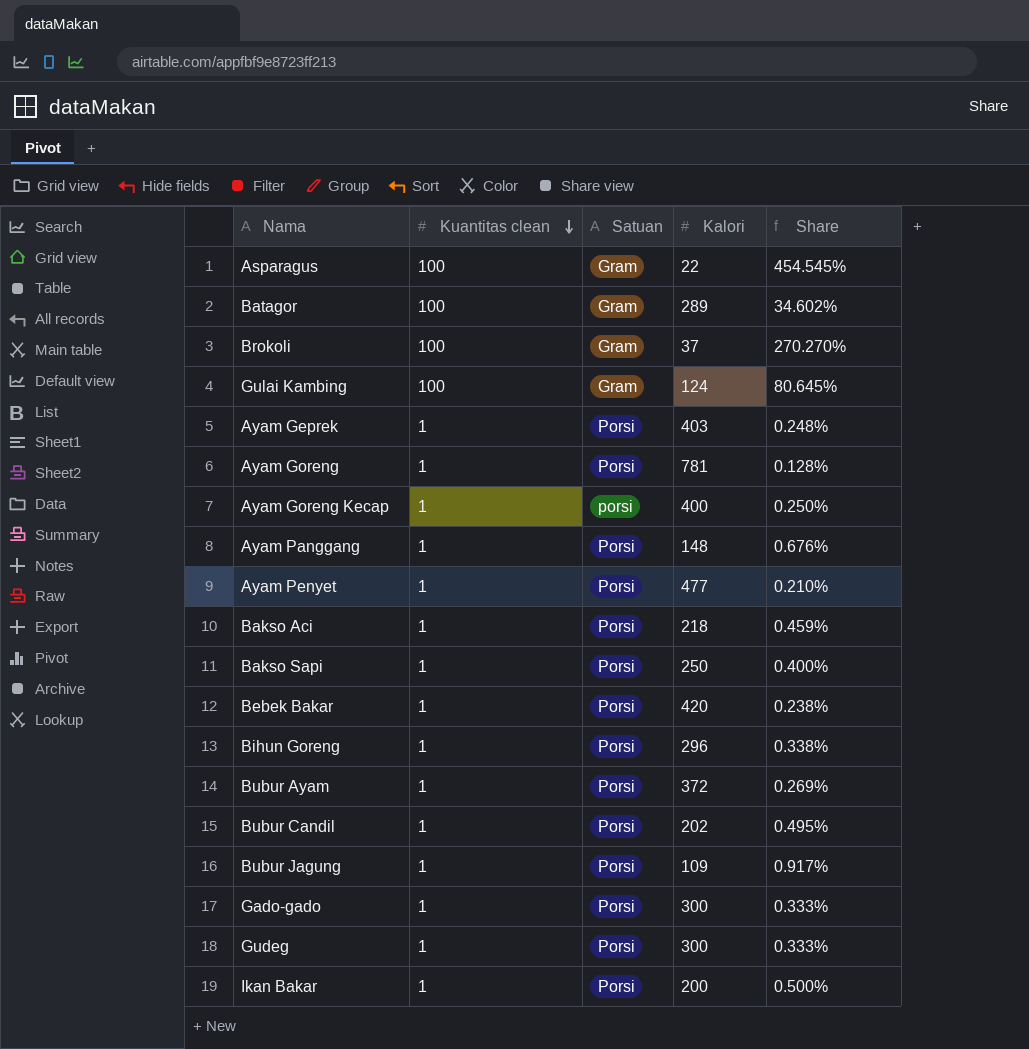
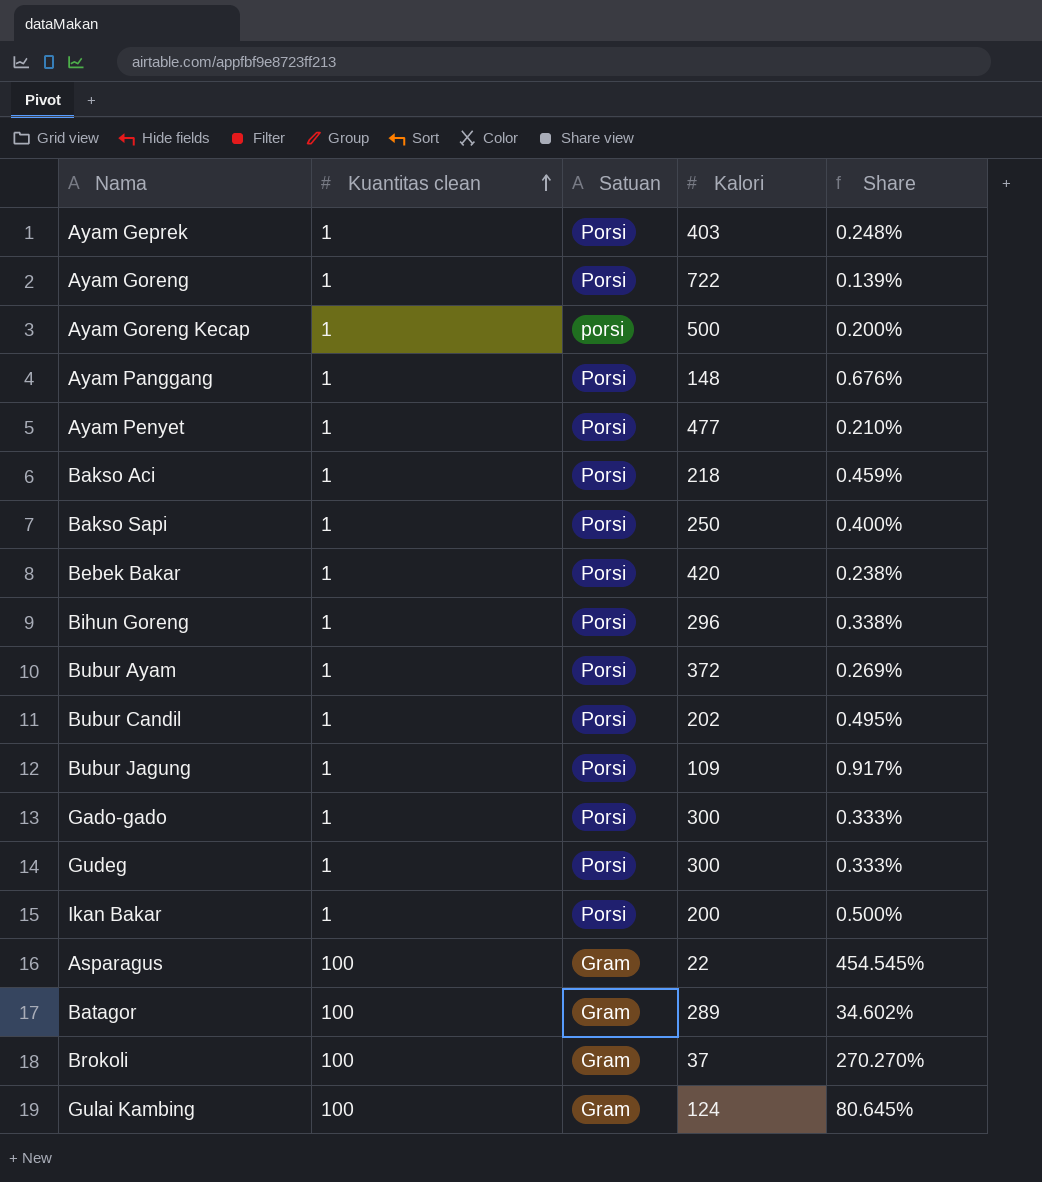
row order: Kuantitas clean descending -> Kuantitas clean ascending
Ayam Goreng | Kalori: 781 -> 722
Ayam Goreng | Share: 0.128% -> 0.139%
Ayam Goreng Kecap | Kalori: 400 -> 500
Ayam Goreng Kecap | Share: 0.250% -> 0.200%

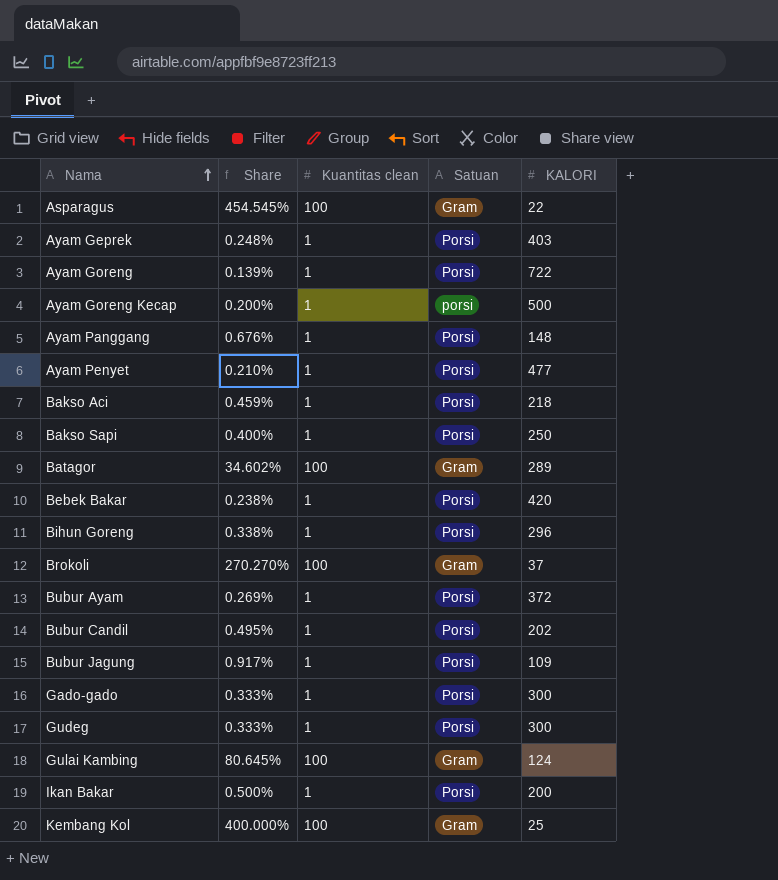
row order: Kuantitas clean ascending -> Nama ascending
column Share | position: 5 -> 2
column name: Kalori -> KALORI
row Kembang Kol: none -> 400.000% | 100 | Gram | 25

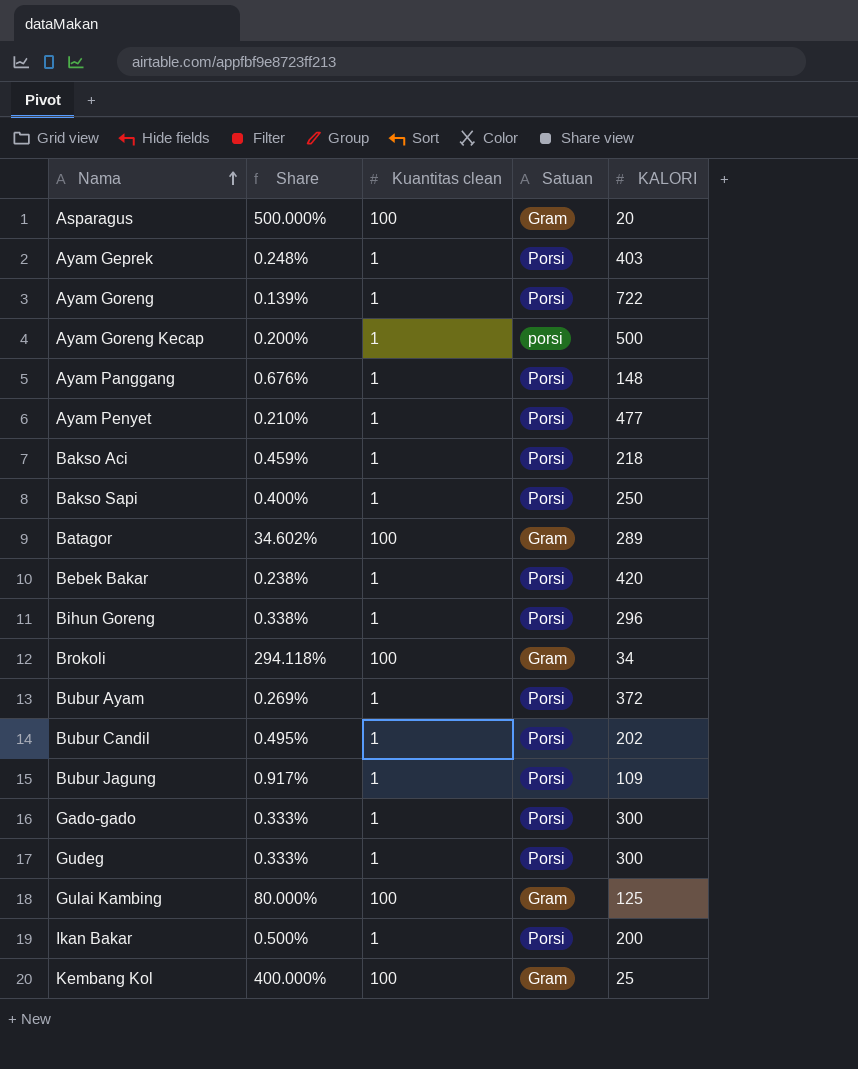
Asparagus | Share: 454.545% -> 500.000%
Asparagus | KALORI: 22 -> 20
Brokoli | Share: 270.270% -> 294.118%
Brokoli | KALORI: 37 -> 34
Gulai Kambing | Share: 80.645% -> 80.000%
Gulai Kambing | KALORI: 124 -> 125

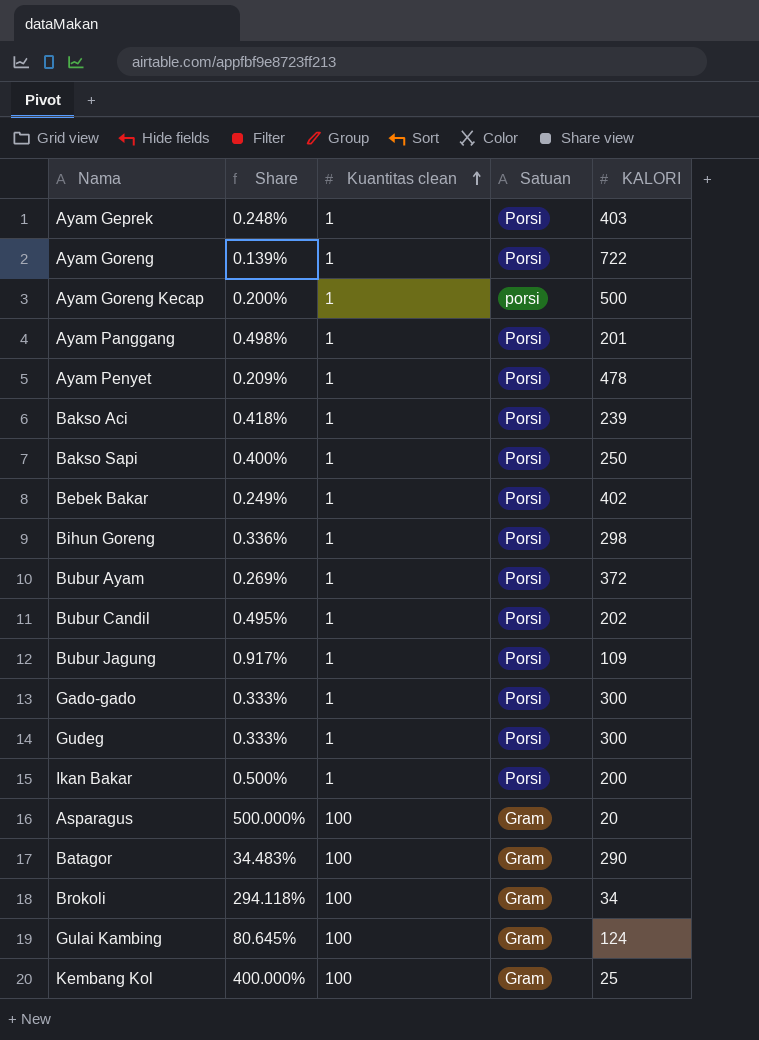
row order: Nama ascending -> Kuantitas clean ascending
Ayam Panggang | Share: 0.676% -> 0.498%
Ayam Panggang | KALORI: 148 -> 201
Ayam Penyet | Share: 0.210% -> 0.209%
Ayam Penyet | KALORI: 477 -> 478
Bakso Aci | Share: 0.459% -> 0.418%
Bakso Aci | KALORI: 218 -> 239
Bebek Bakar | Share: 0.238% -> 0.249%
Bebek Bakar | KALORI: 420 -> 402
Bihun Goreng | Share: 0.338% -> 0.336%
Bihun Goreng | KALORI: 296 -> 298
Batagor | Share: 34.602% -> 34.483%
Batagor | KALORI: 289 -> 290
Gulai Kambing | Share: 80.000% -> 80.645%
Gulai Kambing | KALORI: 125 -> 124

